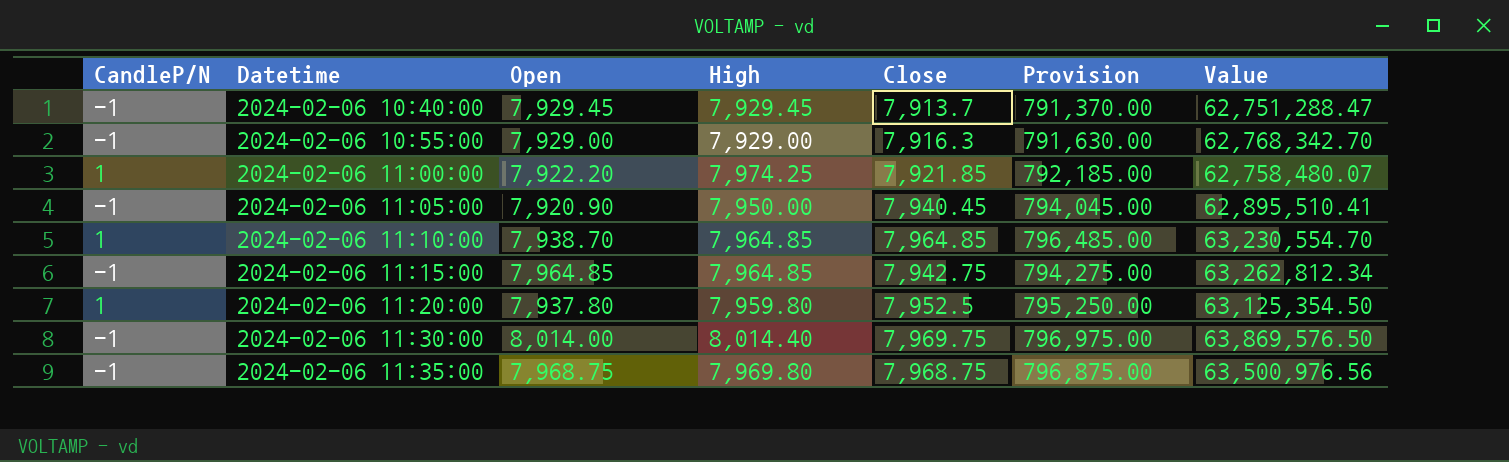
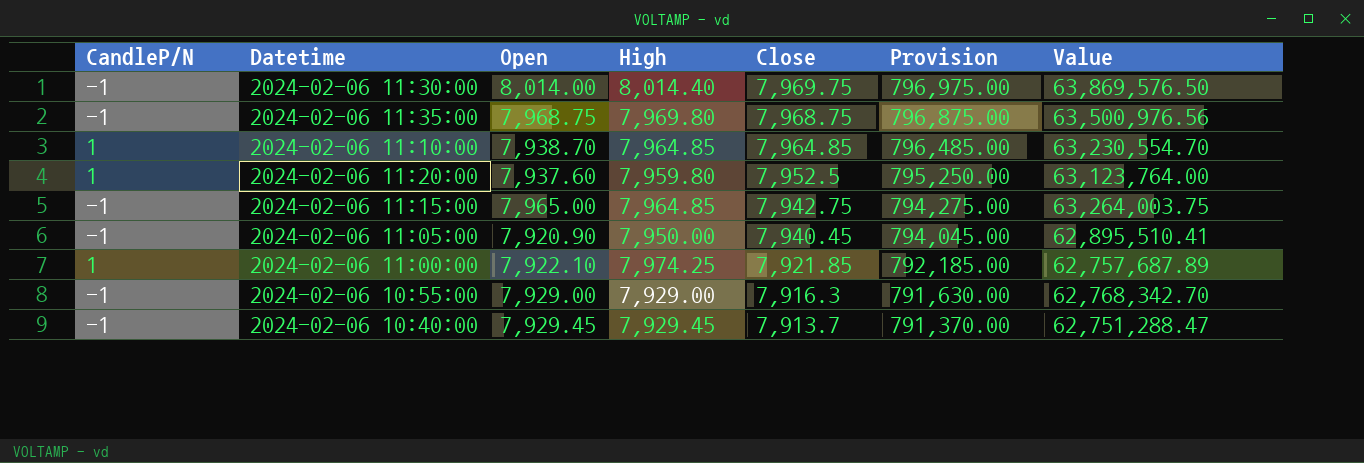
row order: Datetime ascending -> Close descending
2024-02-06 11:20:00 | Open: 7,937.80 -> 7,937.60
2024-02-06 11:20:00 | Value: 63,125,354.50 -> 63,123,764.00
2024-02-06 11:15:00 | Open: 7,964.85 -> 7,965.00
2024-02-06 11:15:00 | Value: 63,262,812.34 -> 63,264,003.75
2024-02-06 11:00:00 | Open: 7,922.20 -> 7,922.10
2024-02-06 11:00:00 | Value: 62,758,480.07 -> 62,757,687.89

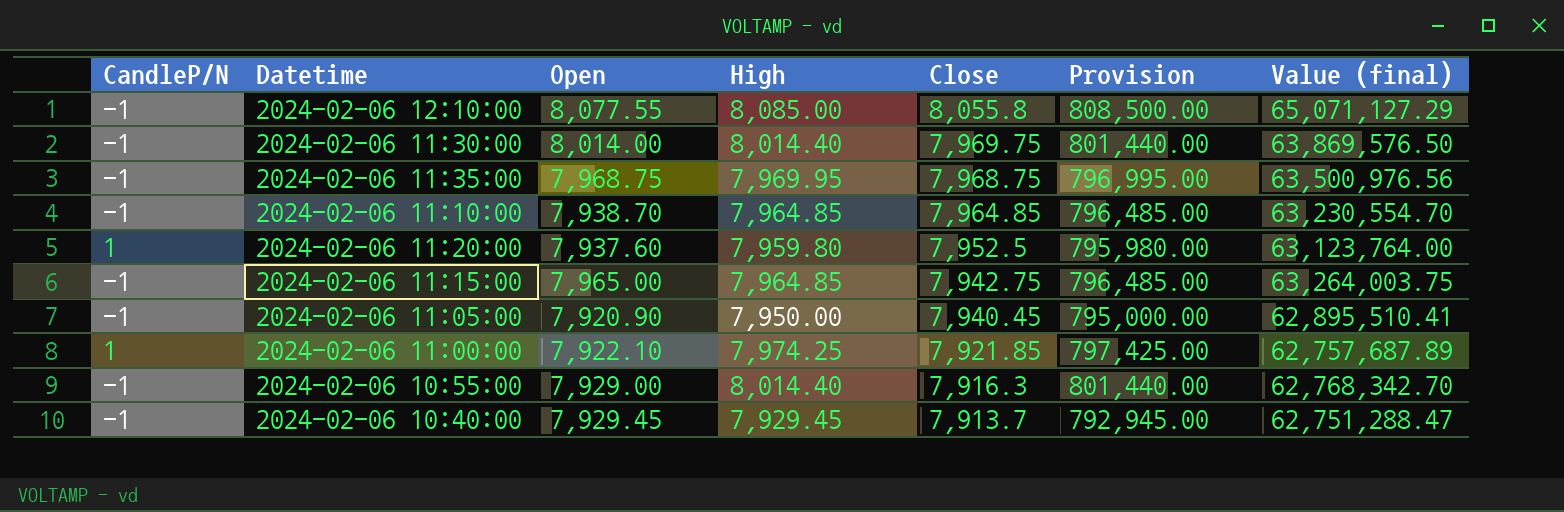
column Provision | formula: [Close] * 100 -> [High] * 100
column name: Value -> Value (final)
row 2024-02-06 12:10:00: none -> -1 | 8,077.55 | 8,085.00 | 8,055.8 | 808,500.00 | 65,071,127.29
2024-02-06 11:35:00 | High: 7,969.80 -> 7,969.95
2024-02-06 11:10:00 | CandleP/N: 1 -> -1
2024-02-06 10:55:00 | High: 7,929.00 -> 8,014.40

